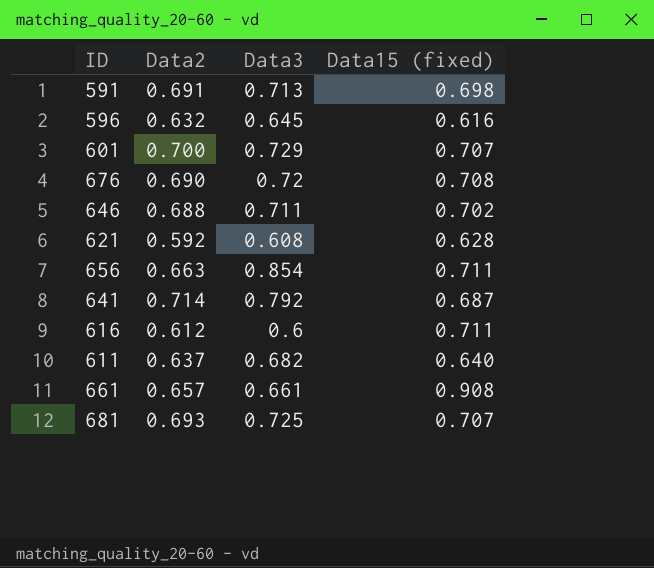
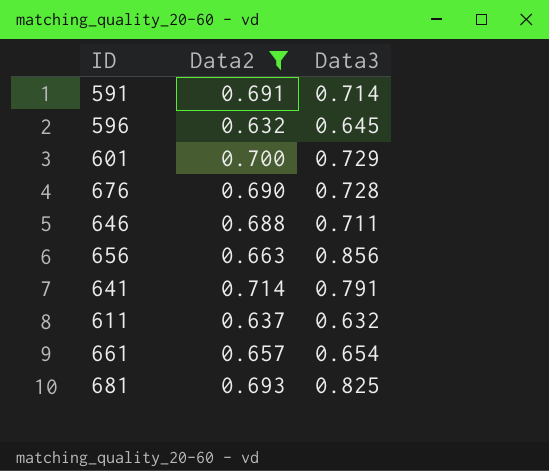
filter: none -> Data2 >= 0.632
column Data15 (fixed) | position: 4 -> none
591 | Data3: 0.713 -> 0.714
676 | Data3: 0.72 -> 0.728
656 | Data3: 0.854 -> 0.856
641 | Data3: 0.792 -> 0.791
611 | Data3: 0.682 -> 0.632
661 | Data3: 0.661 -> 0.654
681 | Data3: 0.725 -> 0.825

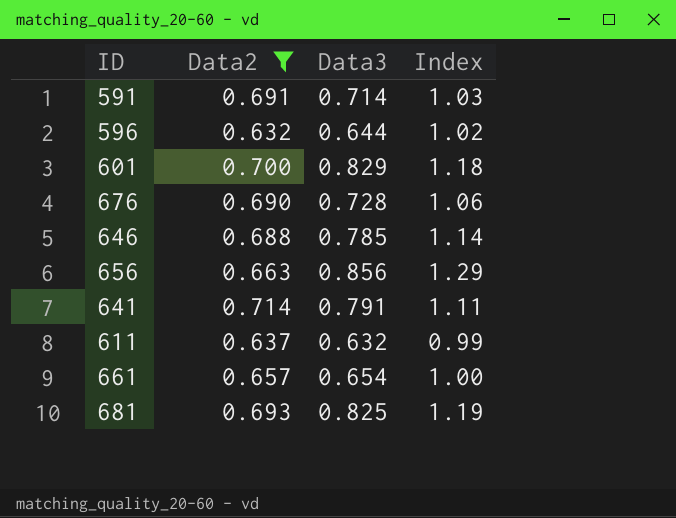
column Index | formula: none -> [Data3] / [Data2]
596 | Data3: 0.645 -> 0.644
601 | Data3: 0.729 -> 0.829
646 | Data3: 0.711 -> 0.785

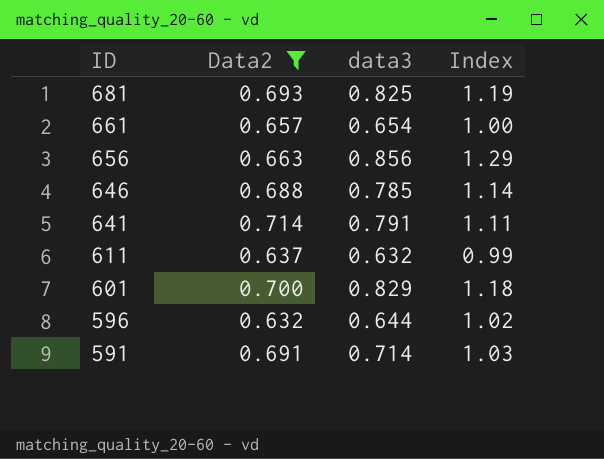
row order: none -> ID descending
column name: Data3 -> data3
row 676: 0.690 | 0.728 | 1.06 -> none

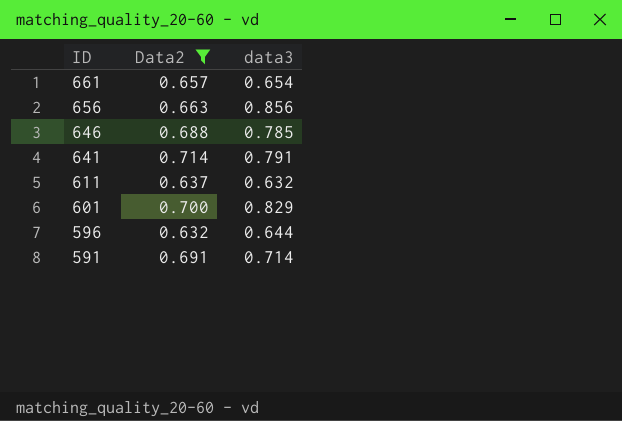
column Index | formula: [data3] / [Data2] -> none
row 681: 0.693 | 0.825 | 1.19 -> none

